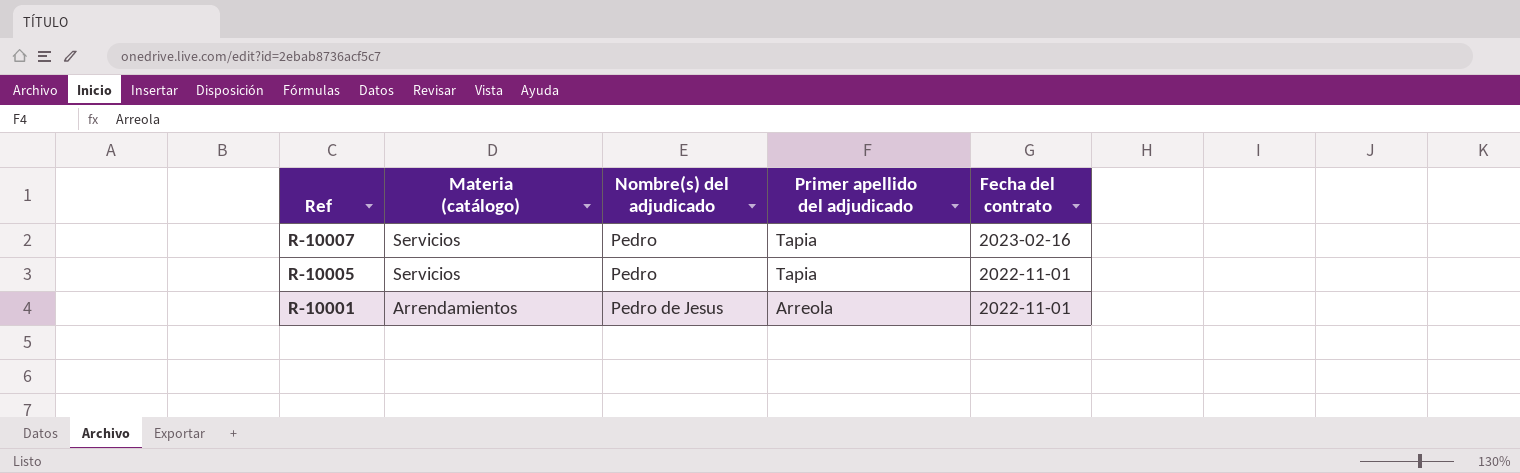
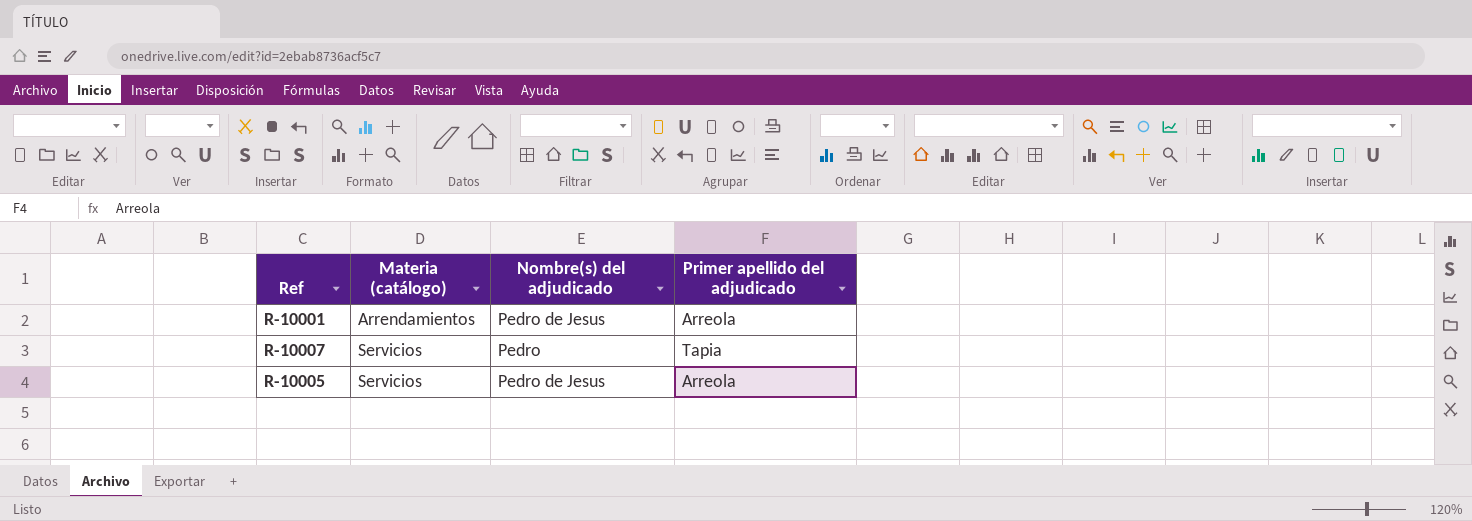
row order: Ref descending -> Materia (catálogo) ascending
column Fecha del contrato | position: 5 -> none
R-10005 | Nombre(s) del adjudicado: Pedro -> Pedro de Jesus
R-10005 | Primer apellido del adjudicado: Tapia -> Arreola

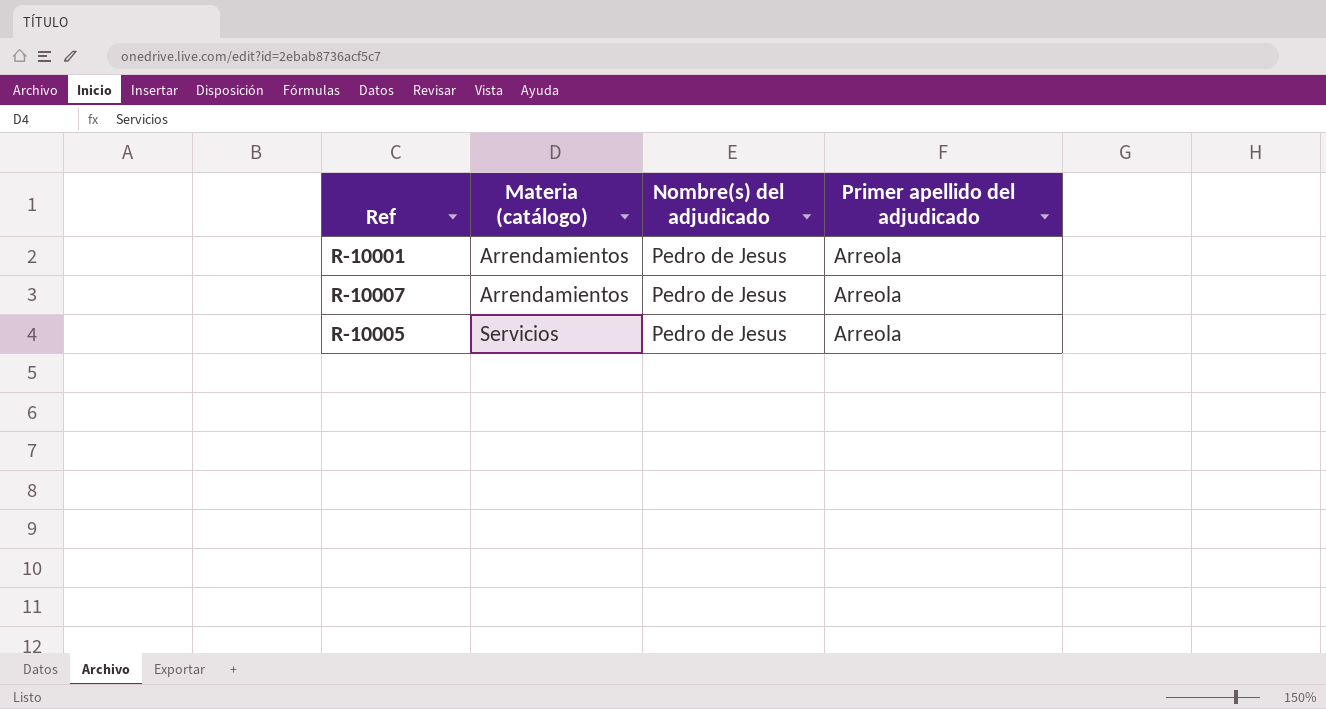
R-10007 | Materia (catálogo): Servicios -> Arrendamientos
R-10007 | Nombre(s) del adjudicado: Pedro -> Pedro de Jesus
R-10007 | Primer apellido del adjudicado: Tapia -> Arreola

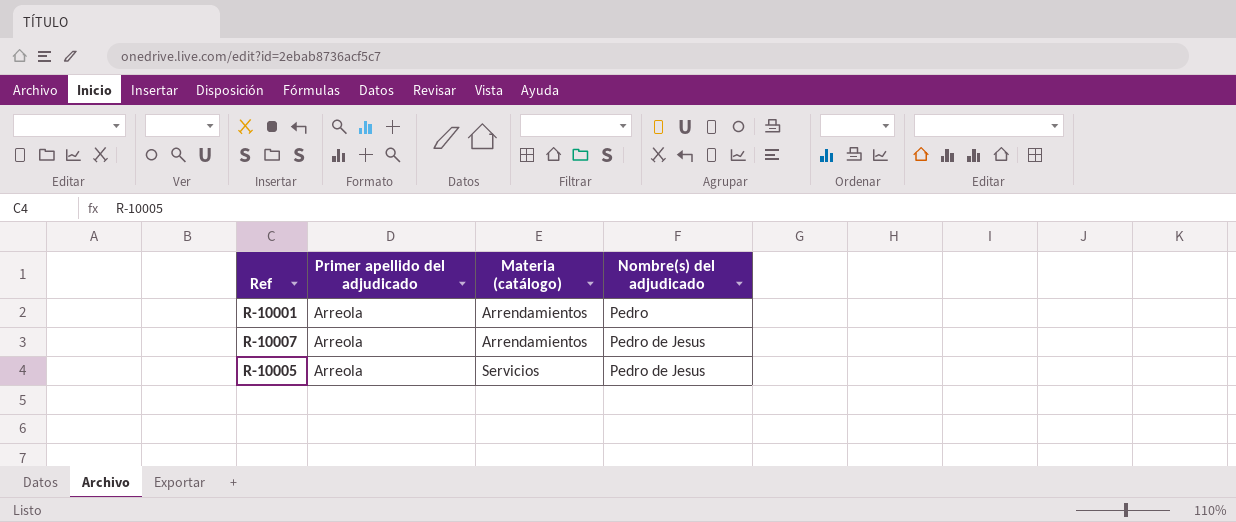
column Primer apellido del adjudicado | position: 4 -> 2
R-10001 | Nombre(s) del adjudicado: Pedro de Jesus -> Pedro

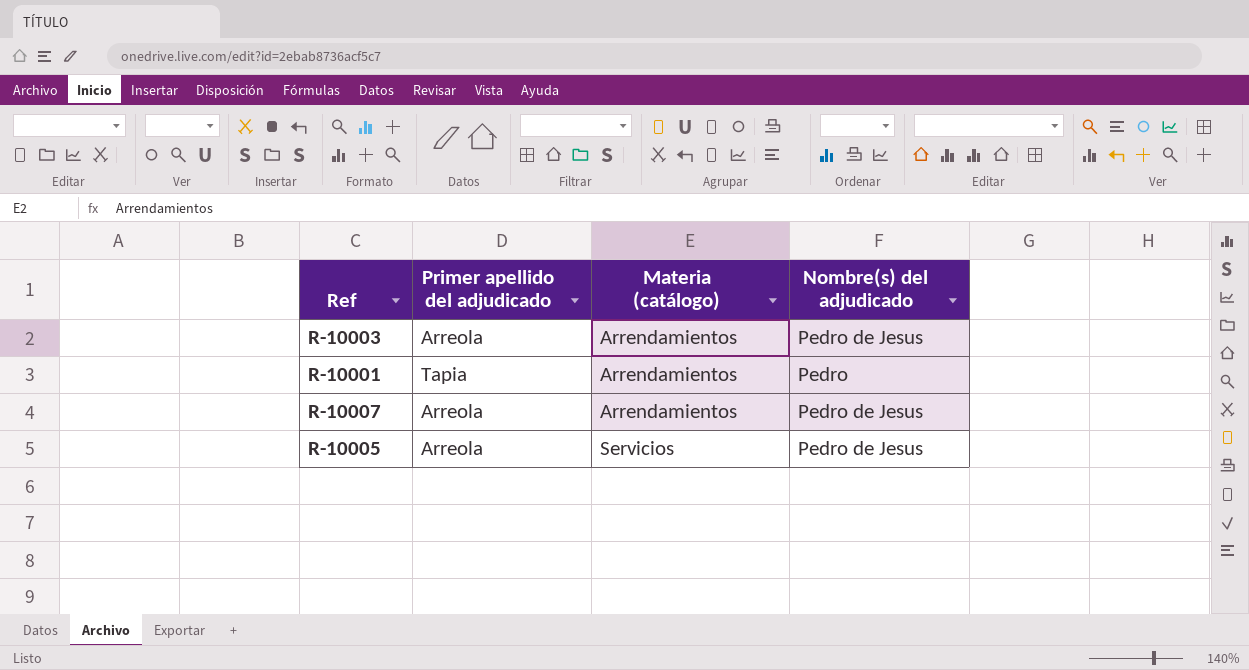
row R-10003: none -> Arreola | Arrendamientos | Pedro de Jesus
R-10001 | Primer apellido del adjudicado: Arreola -> Tapia

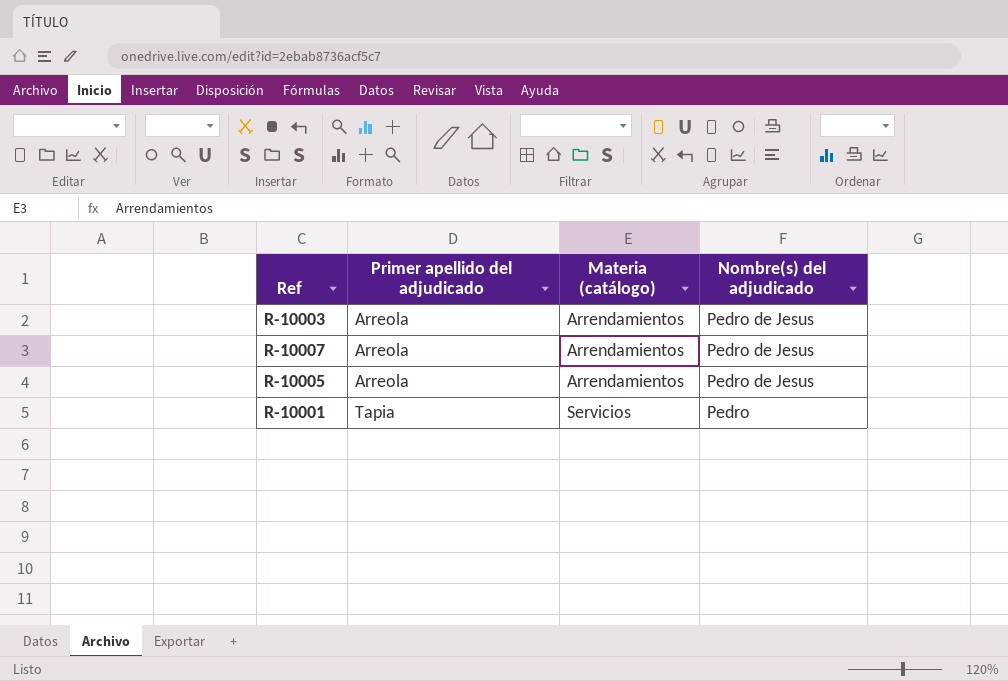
row order: Materia (catálogo) ascending -> Primer apellido del adjudicado ascending
R-10005 | Materia (catálogo): Servicios -> Arrendamientos
R-10001 | Materia (catálogo): Arrendamientos -> Servicios

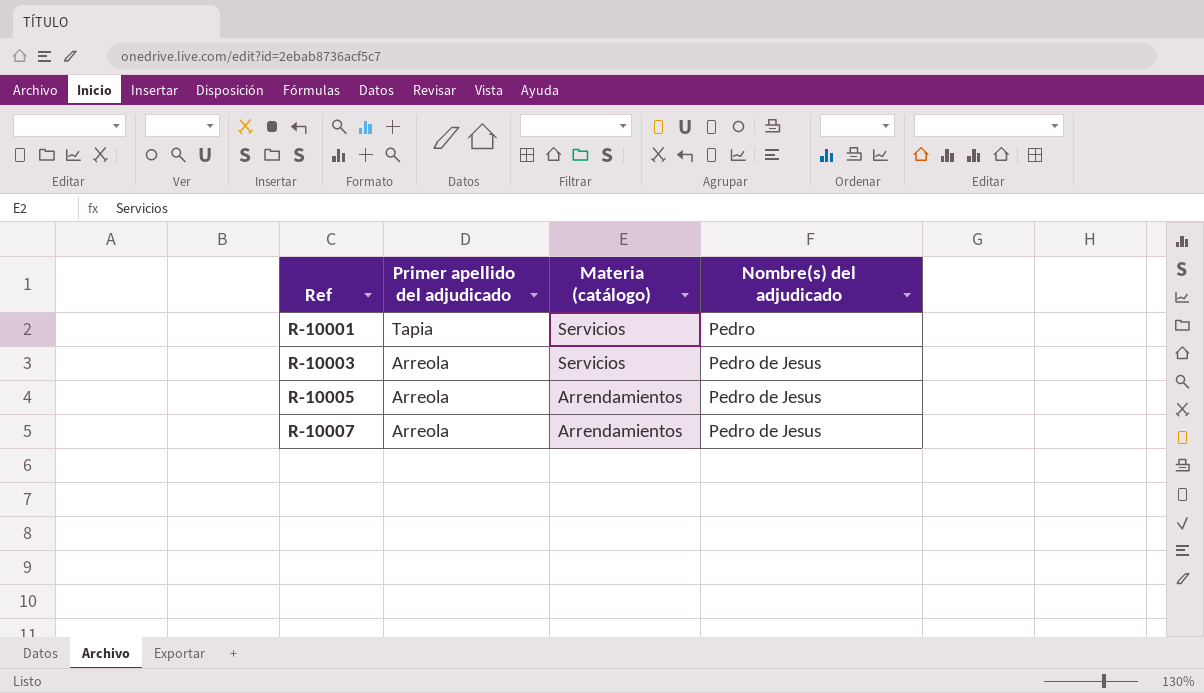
row order: Primer apellido del adjudicado ascending -> Ref ascending
R-10003 | Materia (catálogo): Arrendamientos -> Servicios

